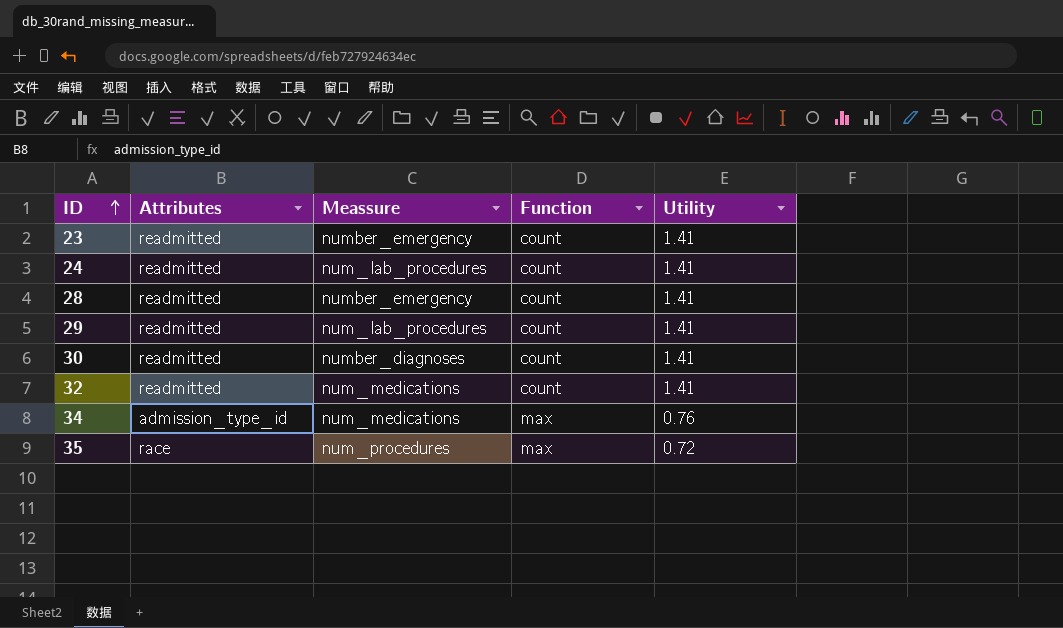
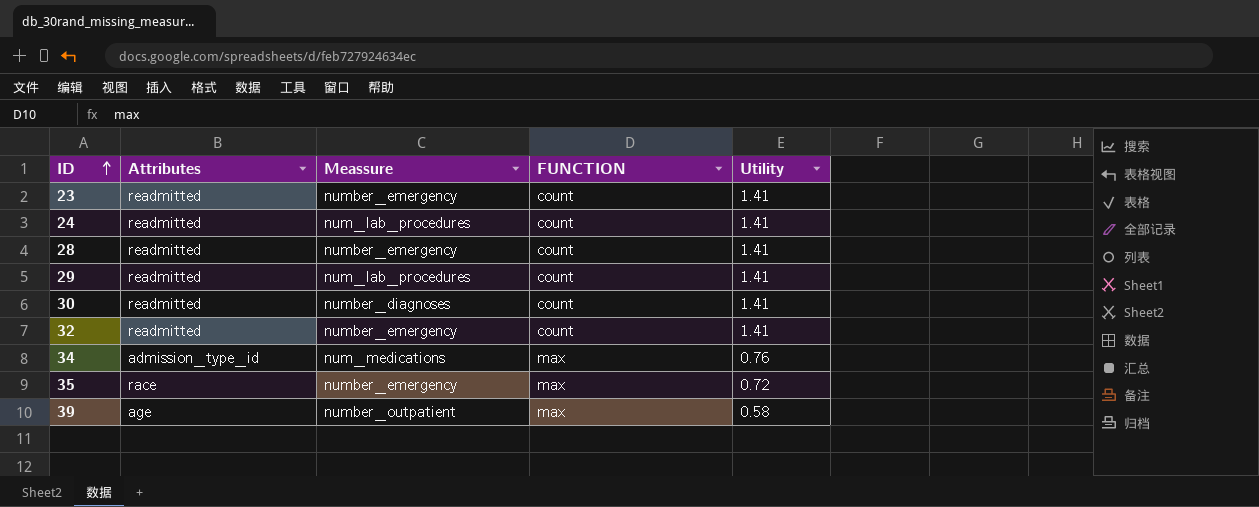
column name: Function -> FUNCTION
32 | Meassure: num_medications -> number_emergency
35 | Meassure: num_procedures -> number_emergency
row 39: none -> age | number_outpatient | max | 0.58

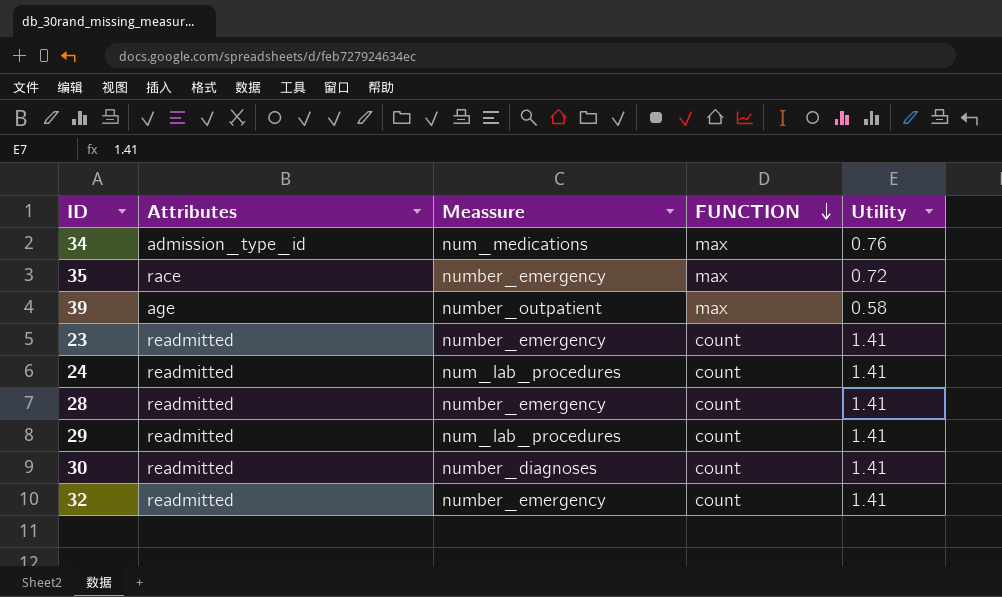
row order: ID ascending -> FUNCTION descending

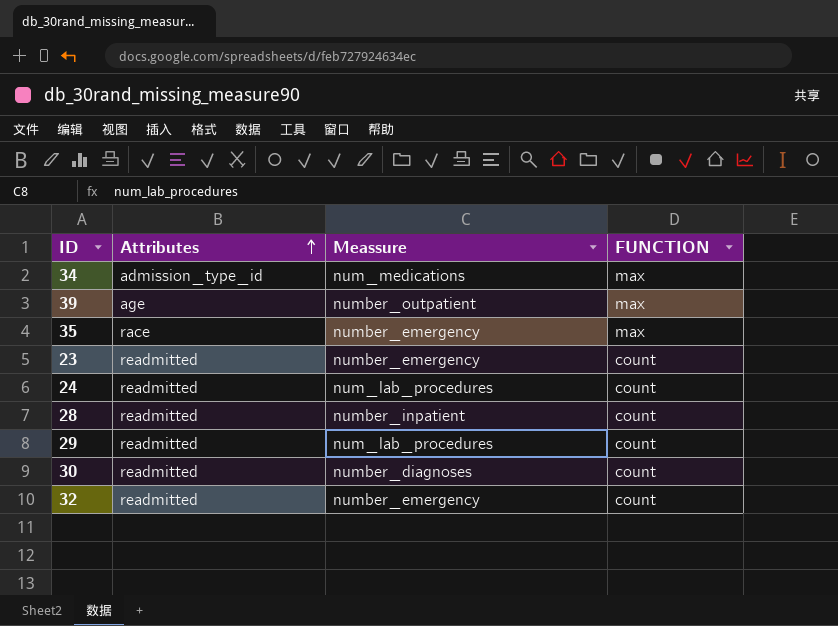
row order: FUNCTION descending -> Attributes ascending
column Utility | position: 5 -> none
28 | Meassure: number_emergency -> number_inpatient

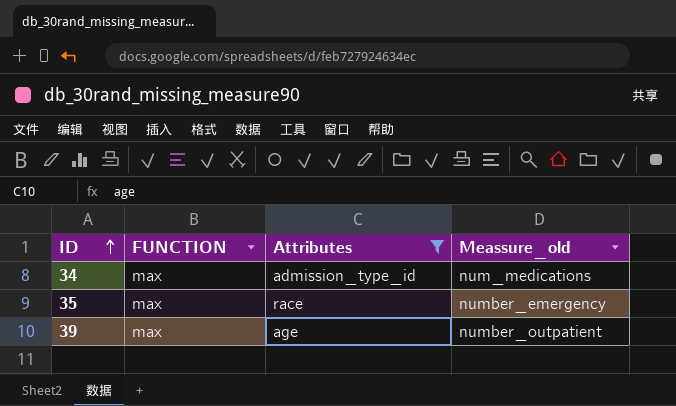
filter: none -> Attributes != readmitted
row order: Attributes ascending -> ID ascending
column FUNCTION | position: 4 -> 2
column name: Meassure -> Meassure_old

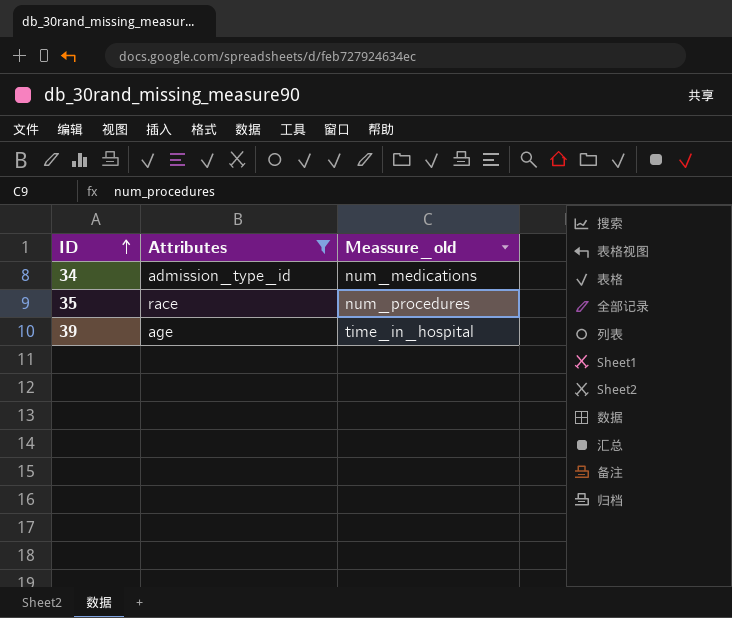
column FUNCTION | position: 2 -> none
35 | Meassure_old: number_emergency -> num_procedures
39 | Meassure_old: number_outpatient -> time_in_hospital

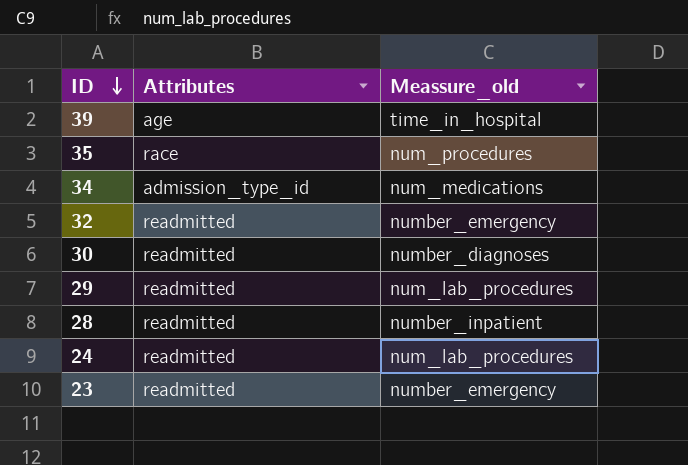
filter: Attributes != readmitted -> none
row order: ID ascending -> ID descending

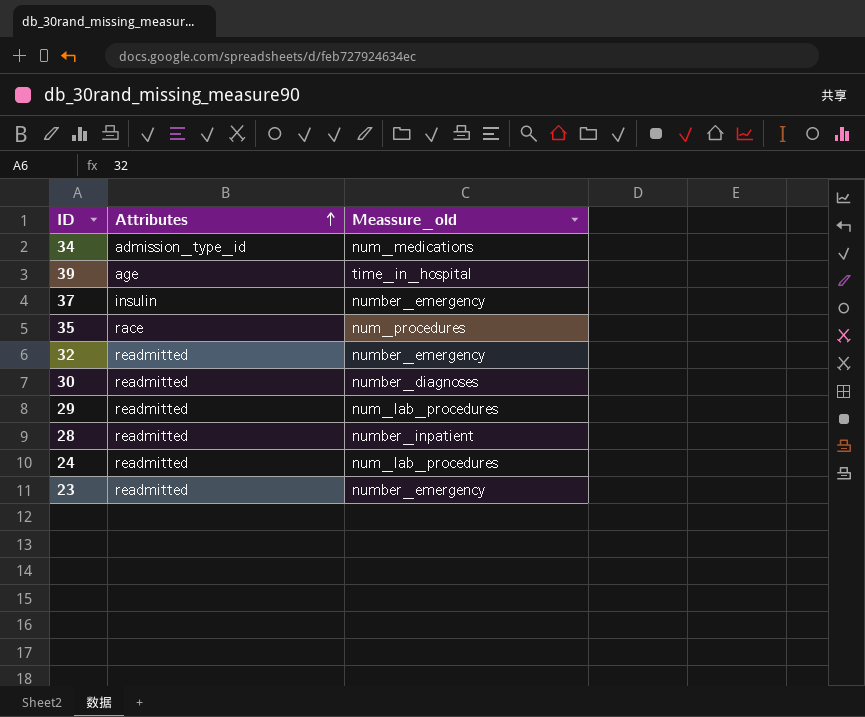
row order: ID descending -> Attributes ascending
row 37: none -> insulin | number_emergency

